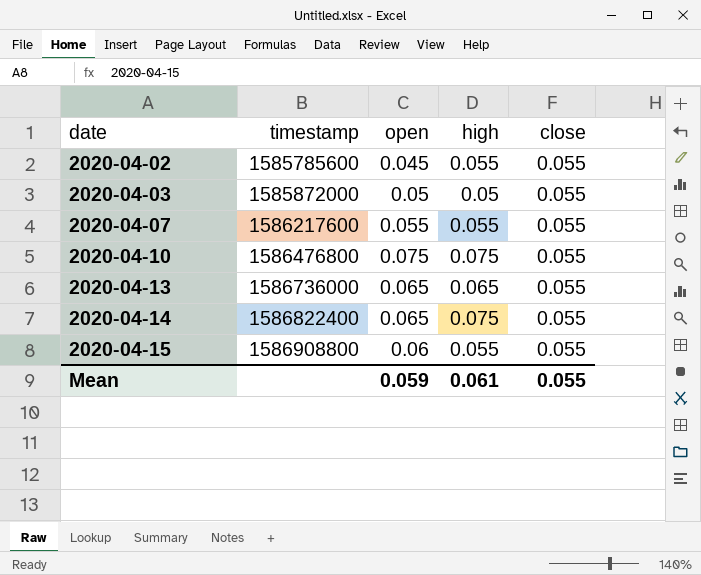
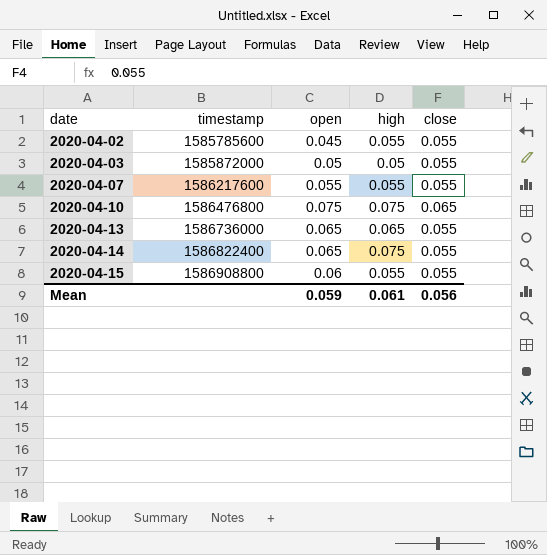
2020-04-10 | close: 0.055 -> 0.065
Mean | close: 0.055 -> 0.056

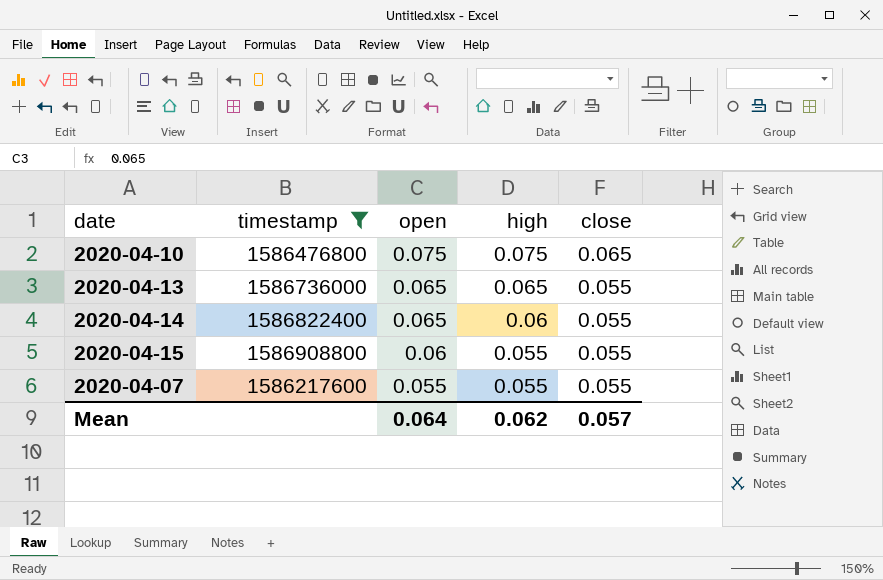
filter: none -> timestamp >= 1586217600
row order: date ascending -> open descending
2020-04-14 | high: 0.075 -> 0.06
Mean | open: 0.059 -> 0.064
Mean | high: 0.061 -> 0.062
Mean | close: 0.056 -> 0.057

